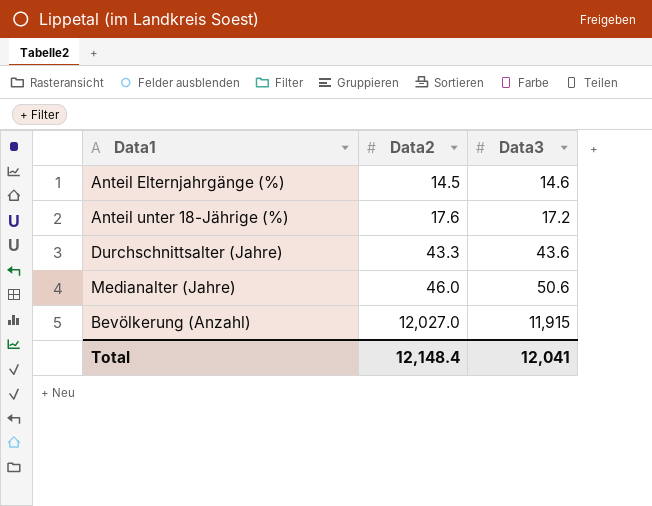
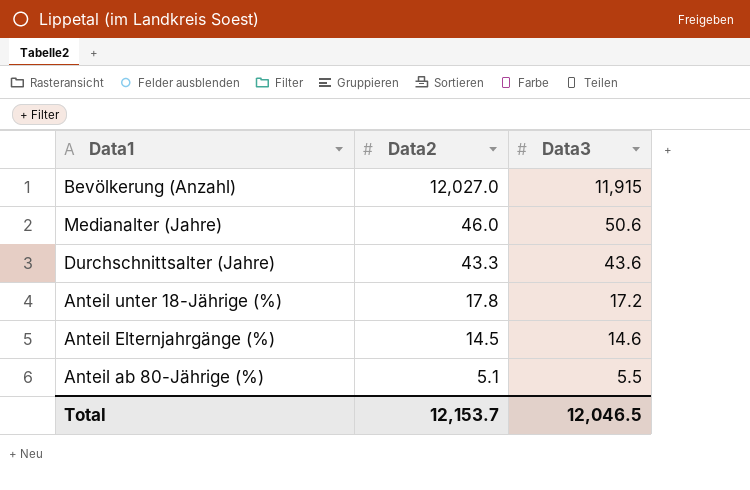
row order: Data2 ascending -> Data2 descending
Anteil unter 18-Jährige (%) | Data2: 17.6 -> 17.8
row Anteil ab 80-Jährige (%): none -> 5.1 | 5.5
Total | Data2: 12,148.4 -> 12,153.7
Total | Data3: 12,041 -> 12,046.5

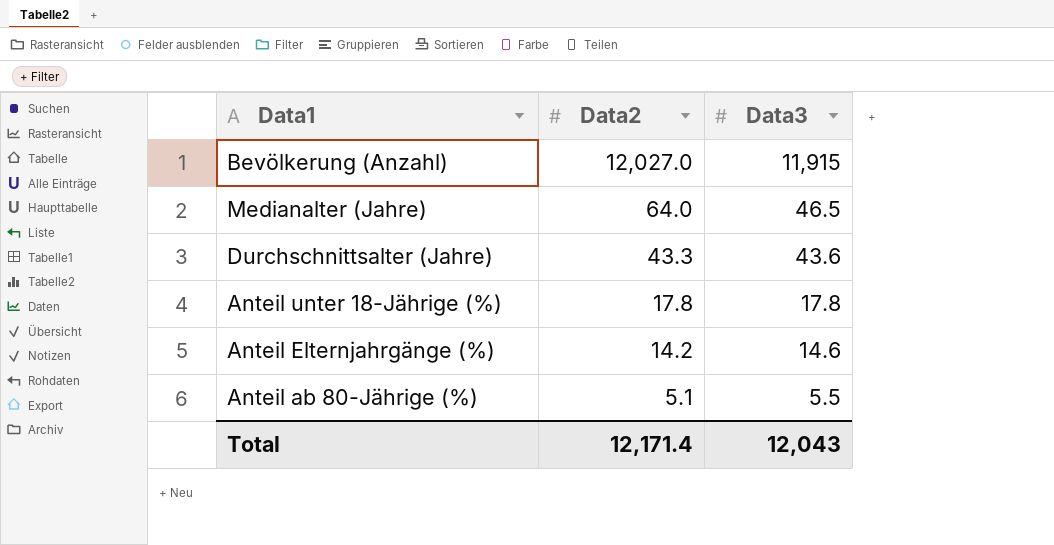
Medianalter (Jahre) | Data2: 46.0 -> 64.0
Medianalter (Jahre) | Data3: 50.6 -> 46.5
Anteil unter 18-Jährige (%) | Data3: 17.2 -> 17.8
Anteil Elternjahrgänge (%) | Data2: 14.5 -> 14.2
Total | Data2: 12,153.7 -> 12,171.4
Total | Data3: 12,046.5 -> 12,043

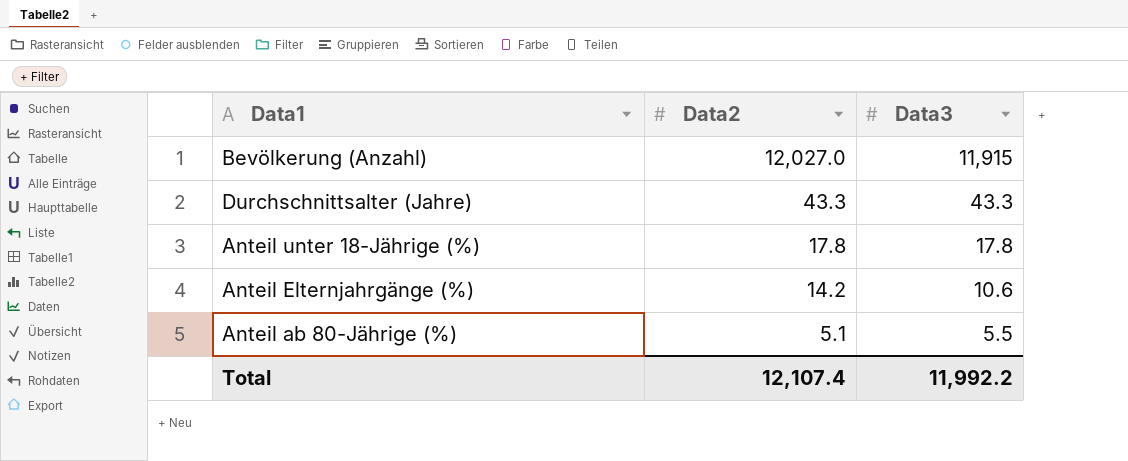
row Medianalter (Jahre): 64.0 | 46.5 -> none
Durchschnittsalter (Jahre) | Data3: 43.6 -> 43.3
Anteil Elternjahrgänge (%) | Data3: 14.6 -> 10.6
Total | Data2: 12,171.4 -> 12,107.4
Total | Data3: 12,043 -> 11,992.2

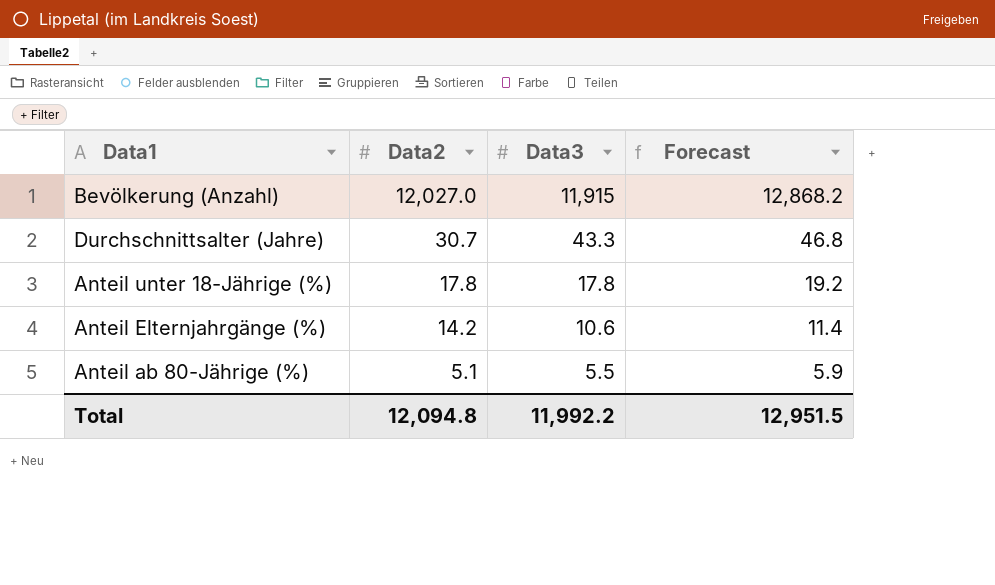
column Forecast | formula: none -> [Data3] * 1.08
Durchschnittsalter (Jahre) | Data2: 43.3 -> 30.7
Total | Data2: 12,107.4 -> 12,094.8

